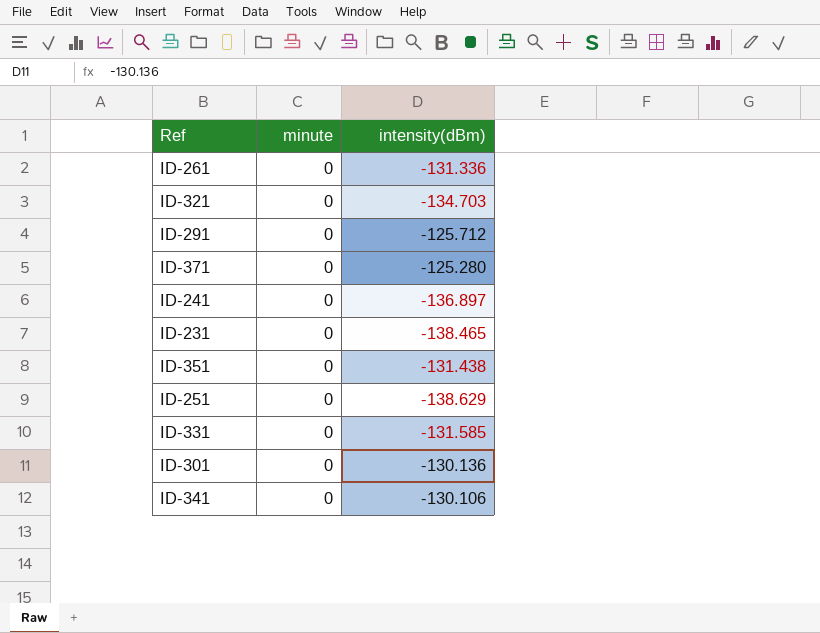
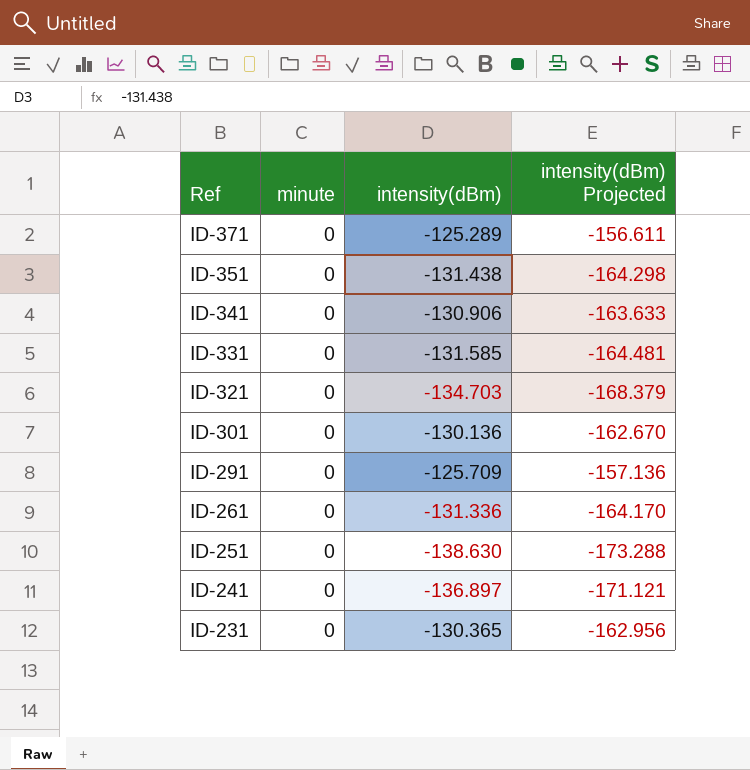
row order: none -> Ref descending
column intensity(dBm) Projected | formula: none -> [intensity(dBm)] * 1.25
ID-371 | intensity(dBm): -125.280 -> -125.289
ID-341 | intensity(dBm): -130.106 -> -130.906
ID-291 | intensity(dBm): -125.712 -> -125.709
ID-251 | intensity(dBm): -138.629 -> -138.630
ID-231 | intensity(dBm): -138.465 -> -130.365

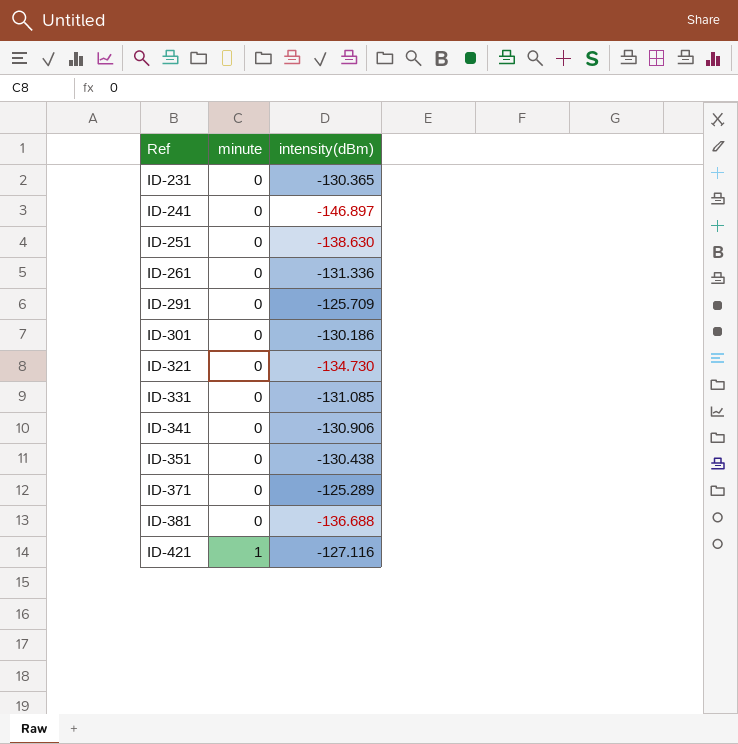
row order: Ref descending -> Ref ascending
column intensity(dBm) Projected | formula: [intensity(dBm)] * 1.25 -> none
ID-241 | intensity(dBm): -136.897 -> -146.897
ID-301 | intensity(dBm): -130.136 -> -130.186
ID-321 | intensity(dBm): -134.703 -> -134.730
ID-331 | intensity(dBm): -131.585 -> -131.085
ID-351 | intensity(dBm): -131.438 -> -130.438
row ID-381: none -> 0 | -136.688
row ID-421: none -> 1 | -127.116

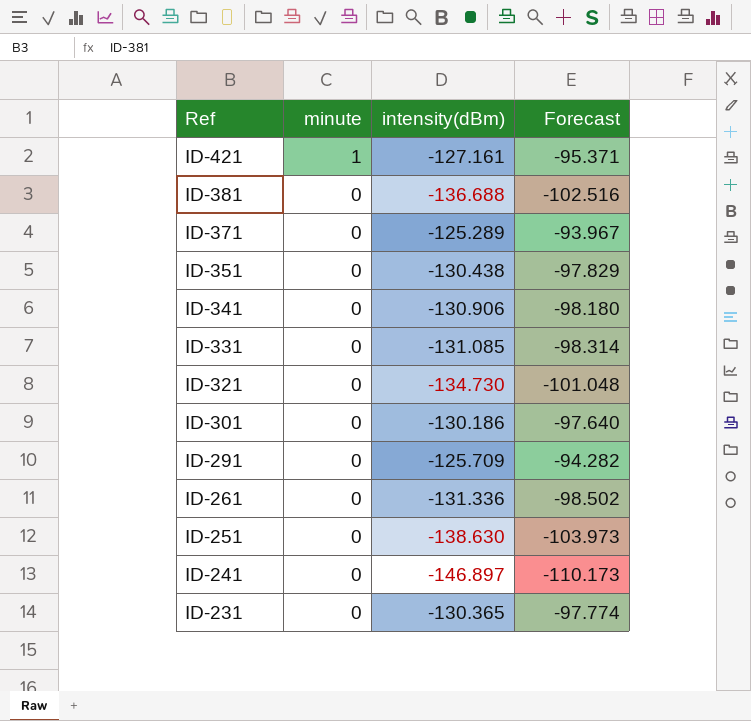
row order: Ref ascending -> Ref descending
column Forecast | formula: none -> [intensity(dBm)] * 0.75
ID-421 | intensity(dBm): -127.116 -> -127.161

